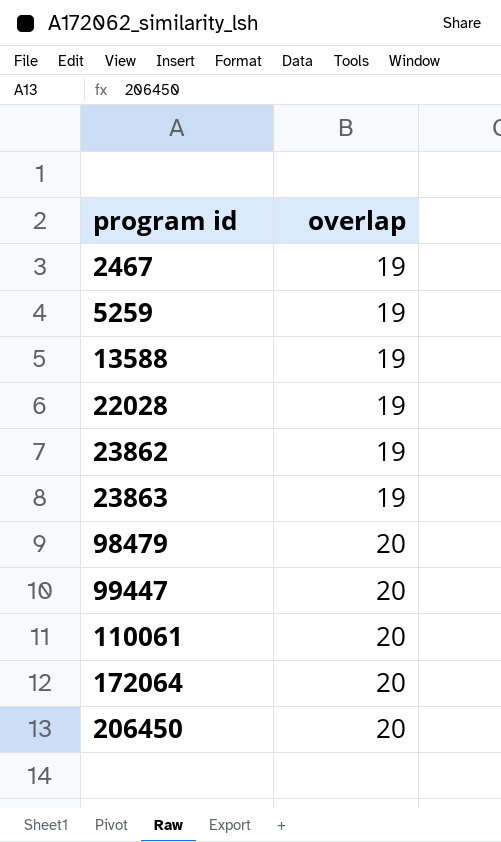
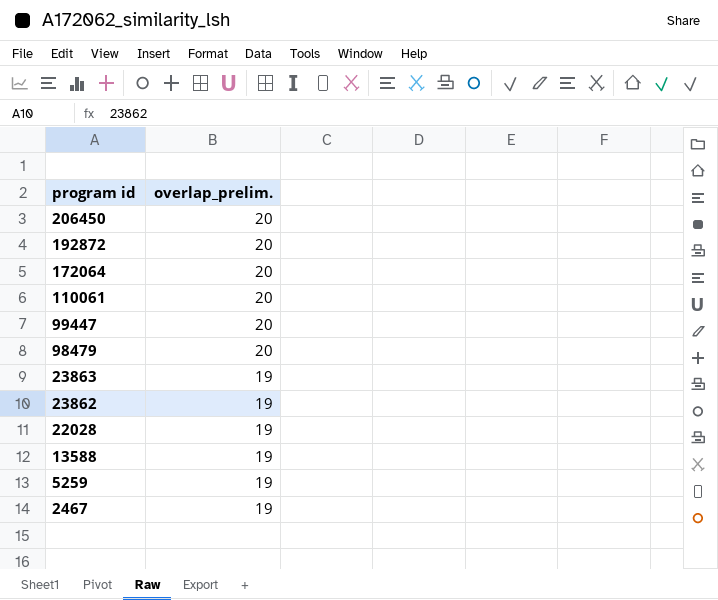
row order: program id ascending -> program id descending
column name: overlap -> overlap_prelim.
row 192872: none -> 20

